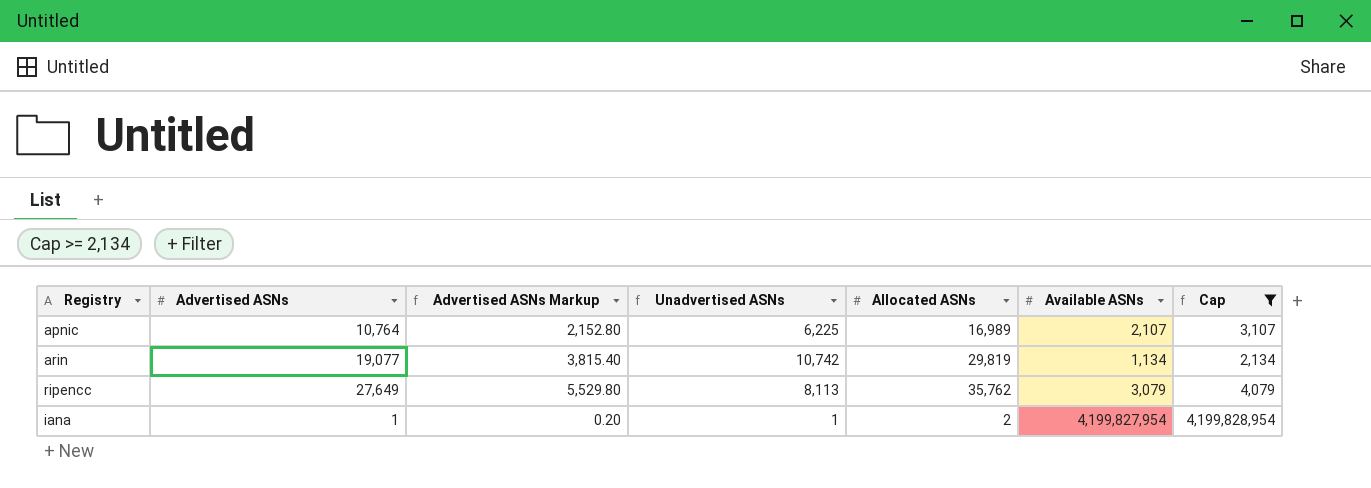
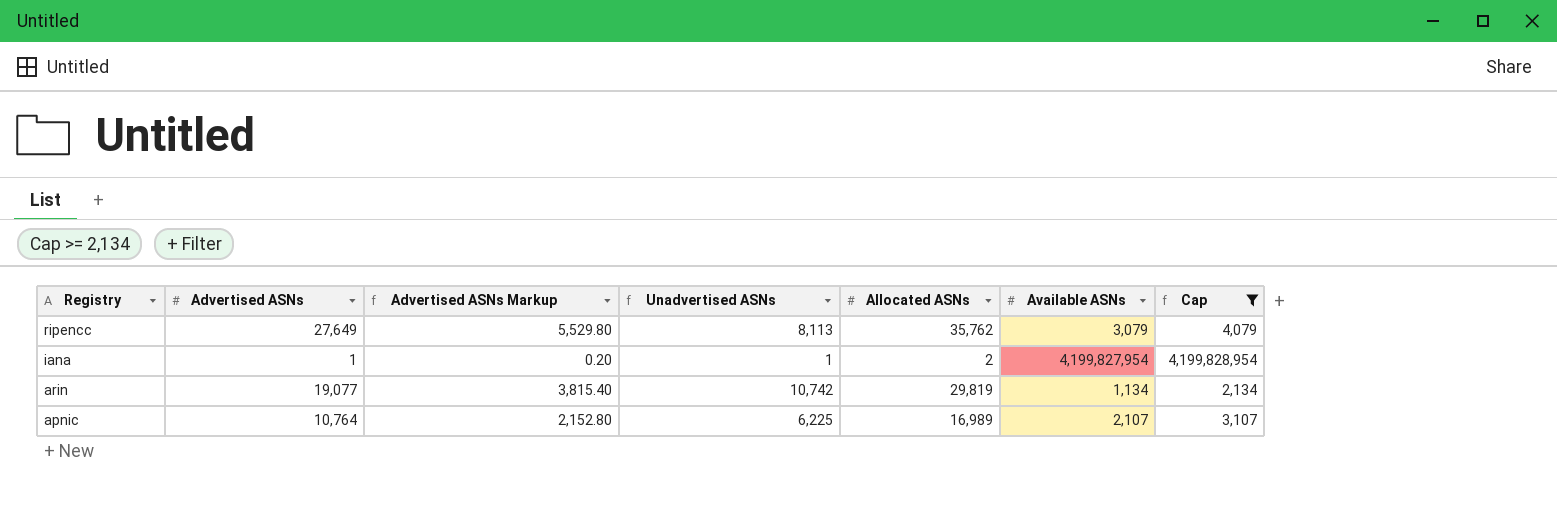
row order: none -> Registry descending

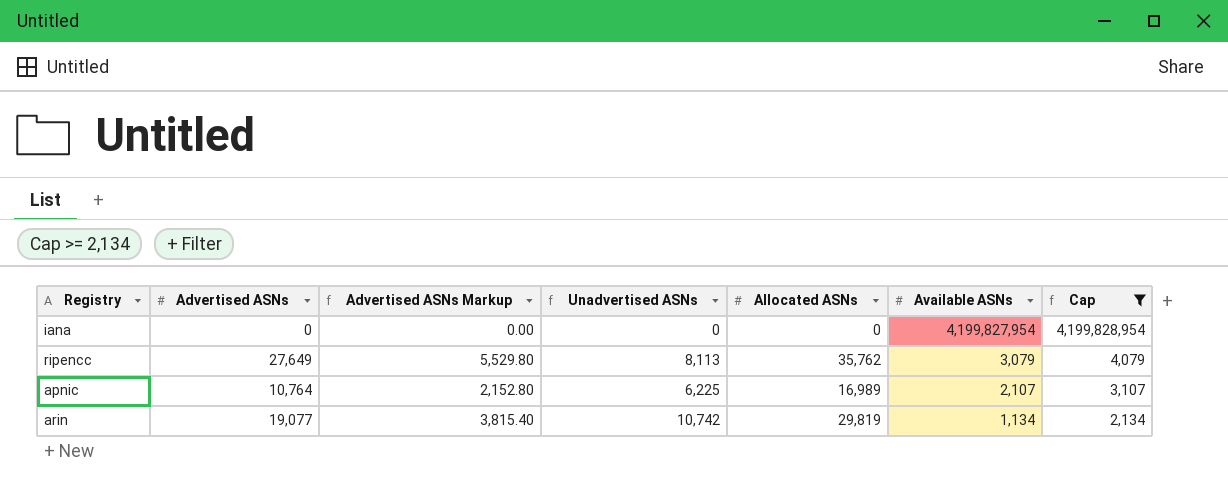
row order: Registry descending -> Available ASNs descending
iana | Advertised ASNs: 1 -> 0
iana | Advertised ASNs Markup: 0.20 -> 0.00
iana | Unadvertised ASNs: 1 -> 0
iana | Allocated ASNs: 2 -> 0

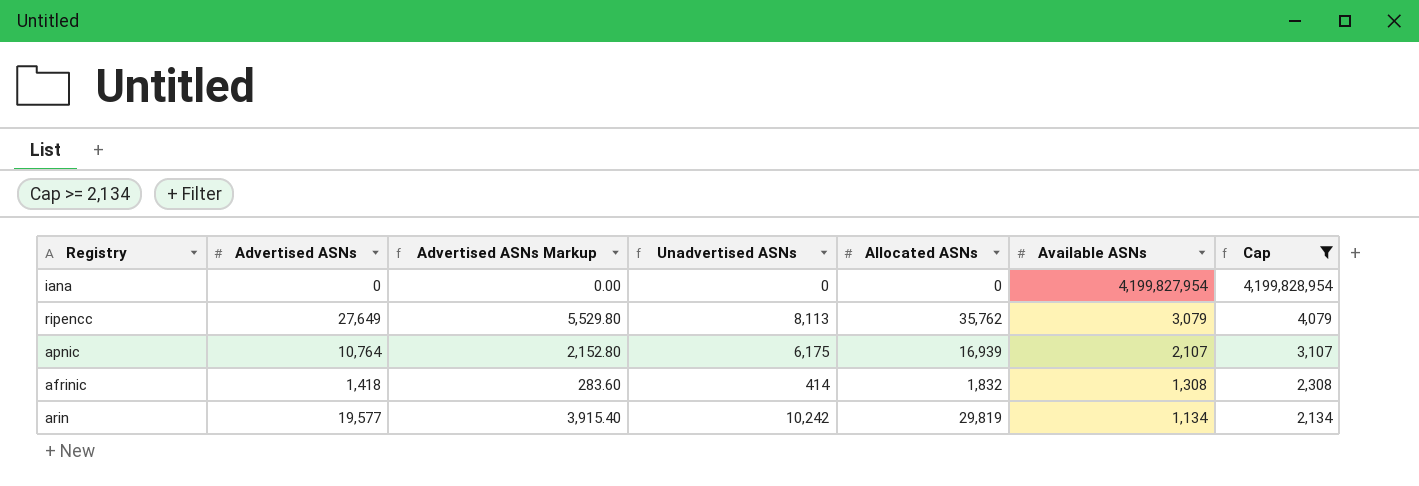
apnic | Unadvertised ASNs: 6,225 -> 6,175
apnic | Allocated ASNs: 16,989 -> 16,939
row afrinic: none -> 1,418 | 283.60 | 414 | 1,832 | 1,308 | 2,308
arin | Advertised ASNs: 19,077 -> 19,577
arin | Advertised ASNs Markup: 3,815.40 -> 3,915.40
arin | Unadvertised ASNs: 10,742 -> 10,242

